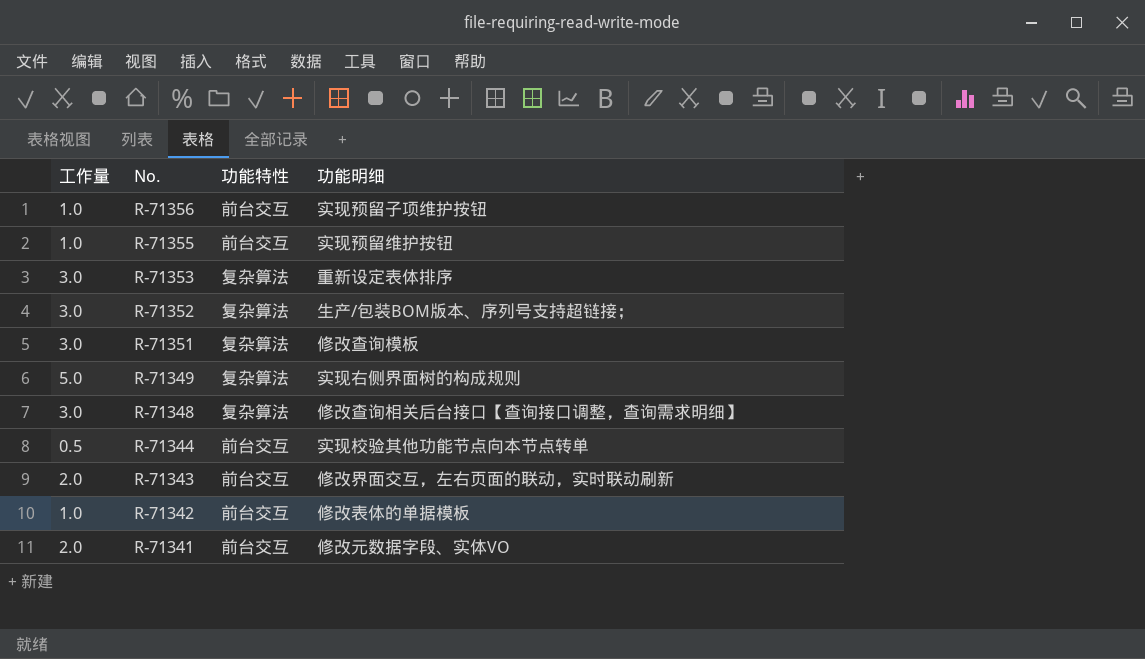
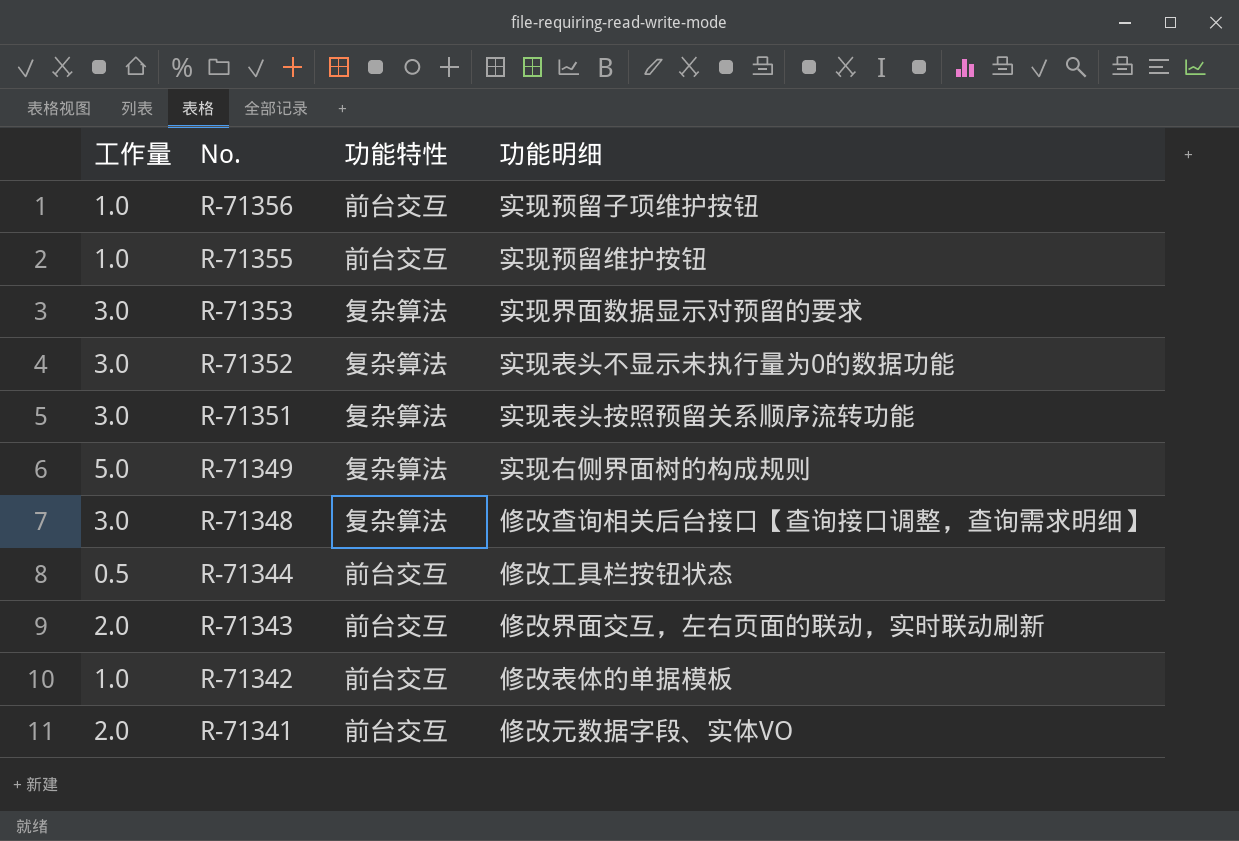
R-71353 | 功能明细: 重新设定表体排序 -> 实现界面数据显示对预留的要求
R-71352 | 功能明细: 生产/包装BOM版本、序列号支持超链接； -> 实现表头不显示未执行量为0的数据功能
R-71351 | 功能明细: 修改查询模板 -> 实现表头按照预留关系顺序流转功能
R-71344 | 功能明细: 实现校验其他功能节点向本节点转单 -> 修改工具栏按钮状态

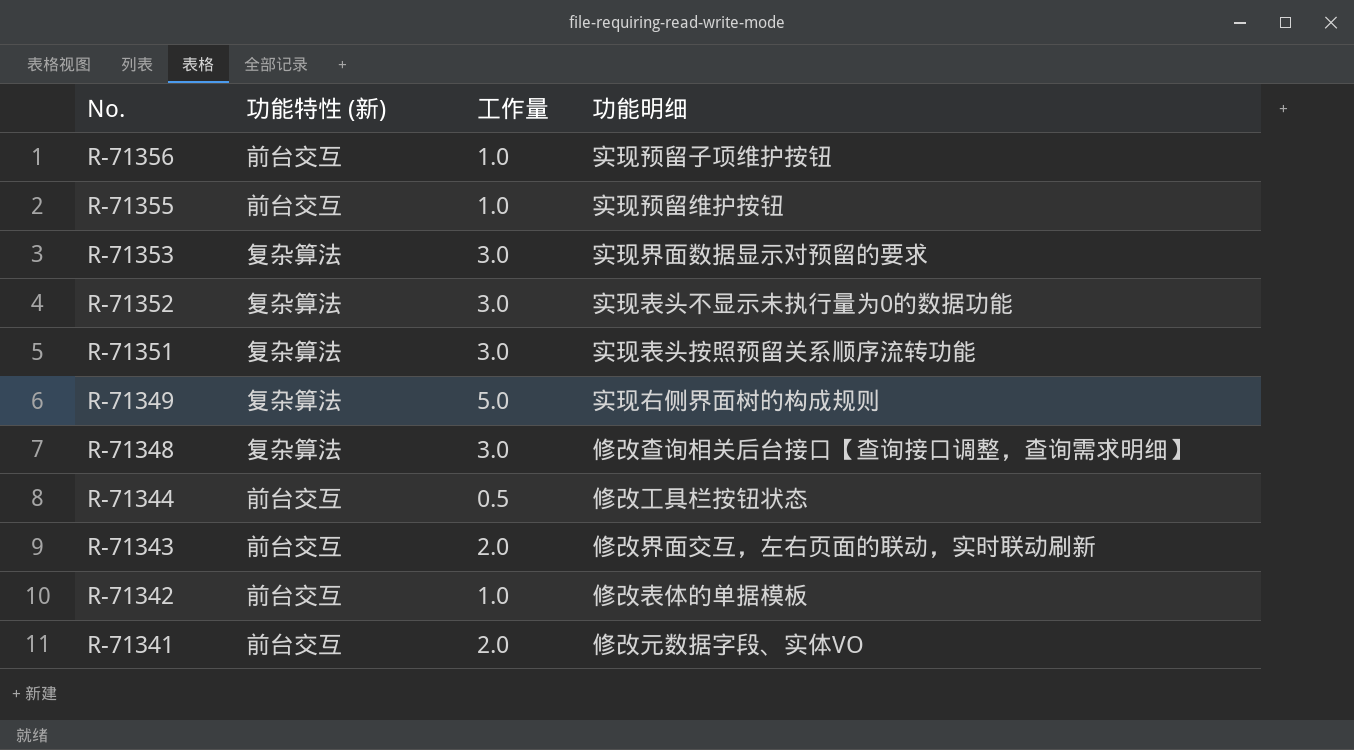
column name: 功能特性 -> 功能特性 (新)
column 工作量 | position: 1 -> 3

